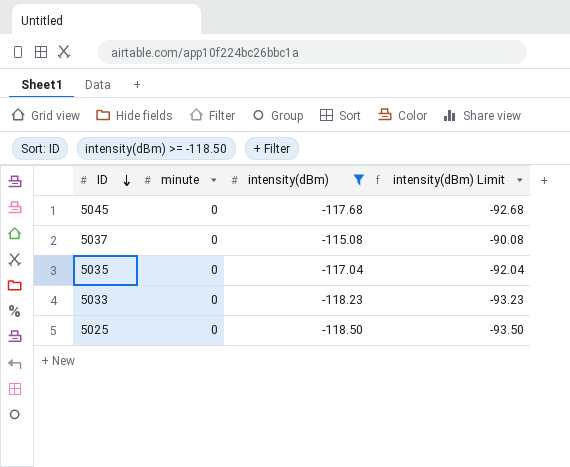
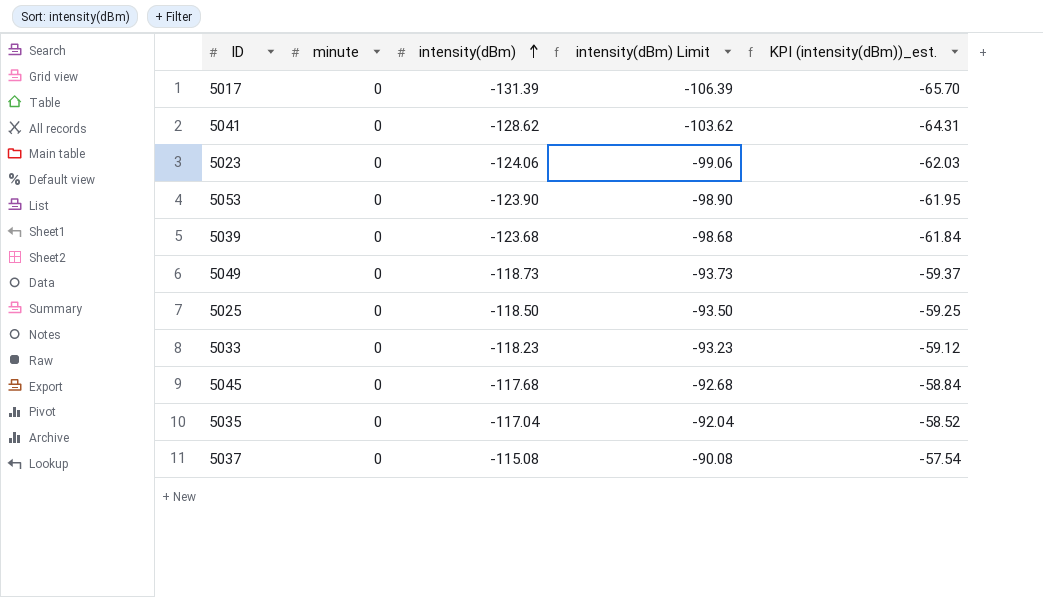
filter: intensity(dBm) >= -118.50 -> none
row order: ID descending -> intensity(dBm) ascending
column KPI (intensity(dBm))_est. | formula: none -> [intensity(dBm)] * 0.5

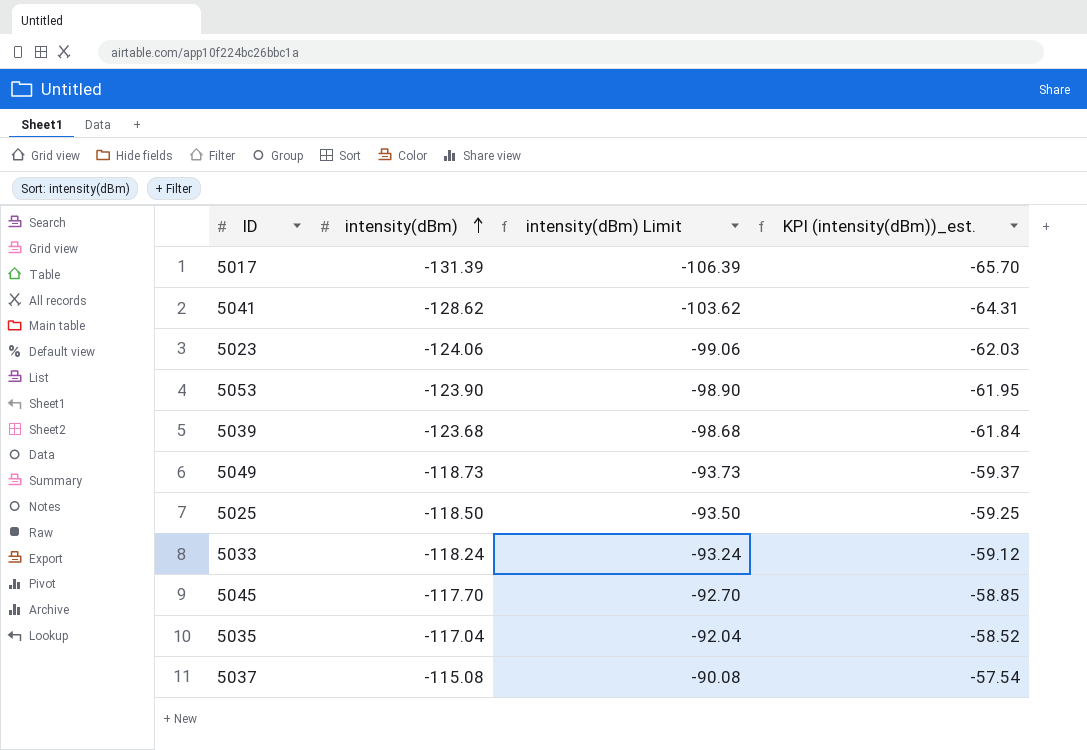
column minute | position: 2 -> none
5033 | intensity(dBm): -118.23 -> -118.24
5033 | intensity(dBm) Limit: -93.23 -> -93.24
5045 | intensity(dBm): -117.68 -> -117.70
5045 | intensity(dBm) Limit: -92.68 -> -92.70
5045 | KPI (intensity(dBm))_est.: -58.84 -> -58.85

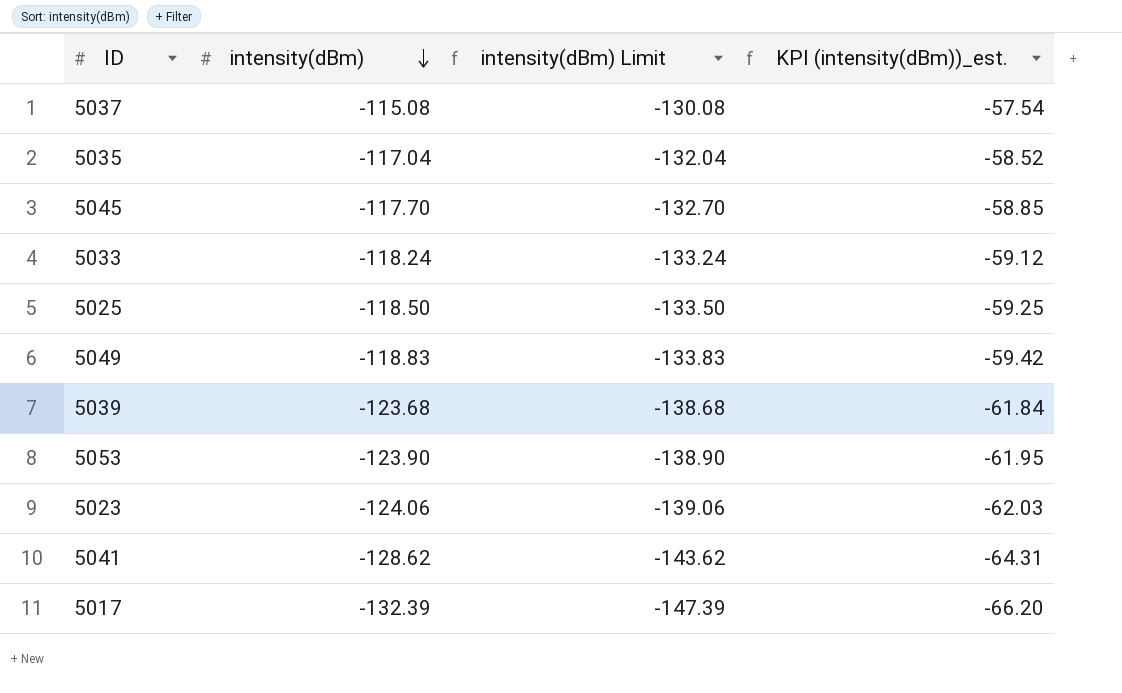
row order: intensity(dBm) ascending -> intensity(dBm) descending
column intensity(dBm) Limit | formula: [intensity(dBm)] + 25 -> [intensity(dBm)] - 15
5049 | intensity(dBm): -118.73 -> -118.83
5049 | KPI (intensity(dBm))_est.: -59.37 -> -59.42
5017 | intensity(dBm): -131.39 -> -132.39
5017 | KPI (intensity(dBm))_est.: -65.70 -> -66.20

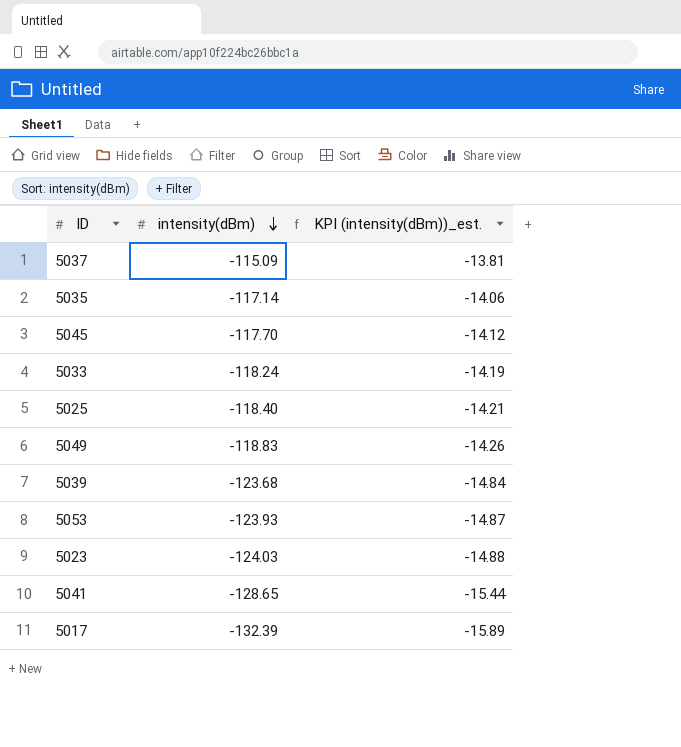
column intensity(dBm) Limit | formula: [intensity(dBm)] - 15 -> none
column KPI (intensity(dBm))_est. | formula: [intensity(dBm)] * 0.5 -> [intensity(dBm)] * 0.12
5037 | intensity(dBm): -115.08 -> -115.09
5035 | intensity(dBm): -117.04 -> -117.14
5025 | intensity(dBm): -118.50 -> -118.40
5053 | intensity(dBm): -123.90 -> -123.93
5023 | intensity(dBm): -124.06 -> -124.03
5041 | intensity(dBm): -128.62 -> -128.65

